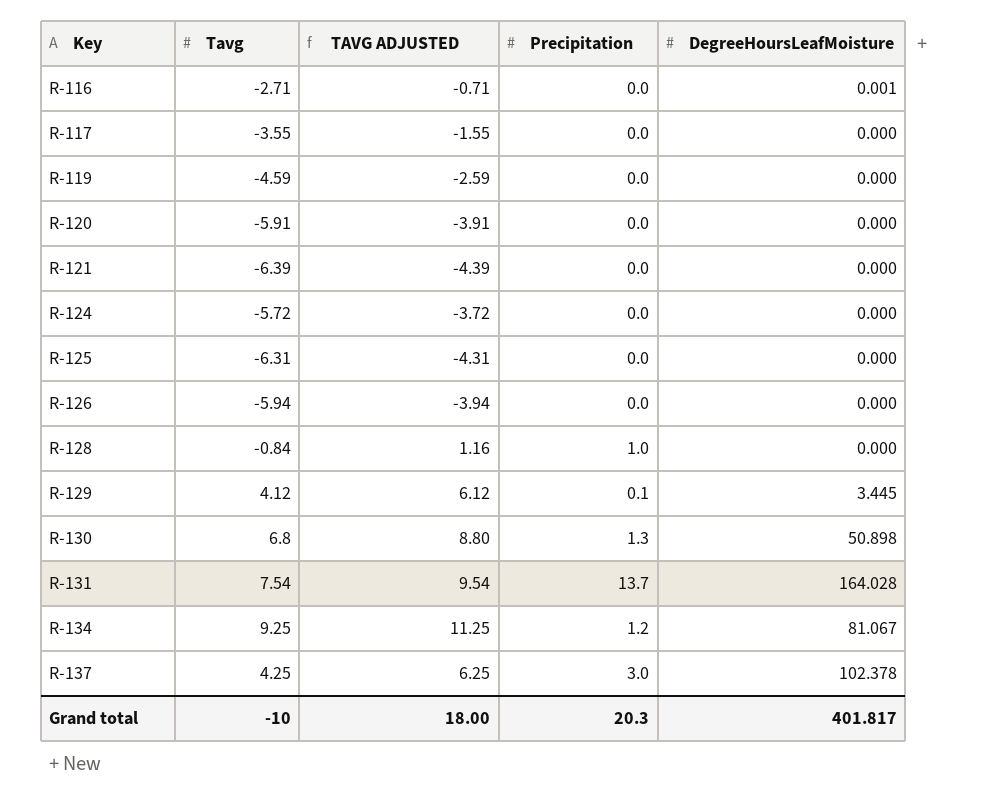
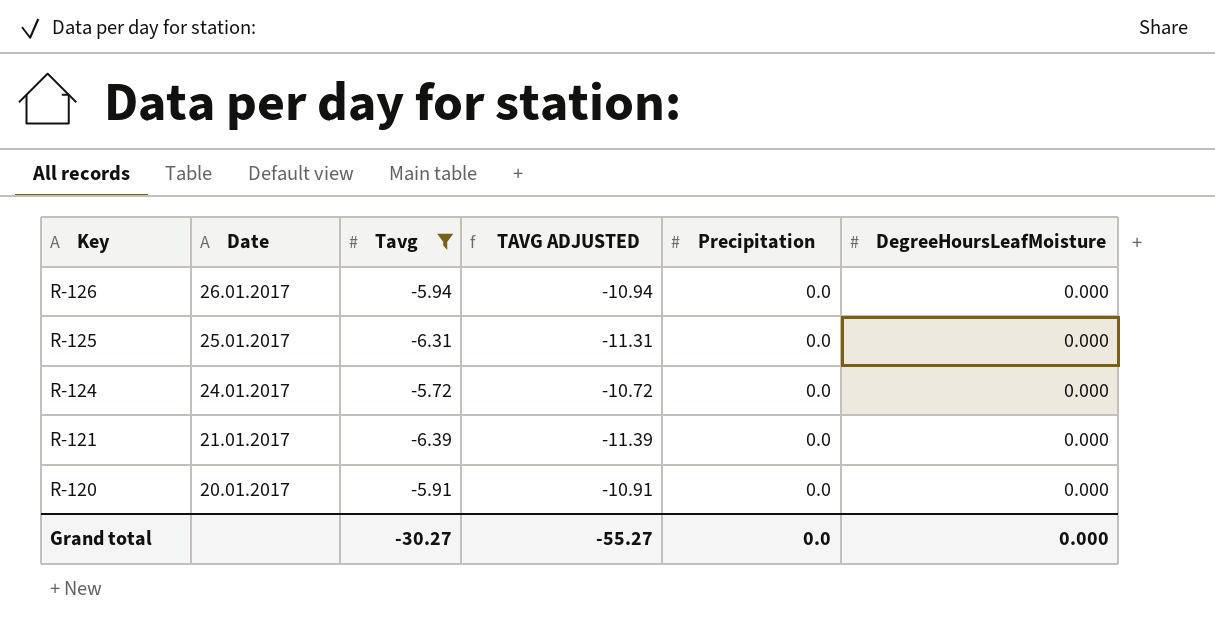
filter: none -> Tavg <= -5.72
row order: Key ascending -> Key descending
column Date | position: none -> 2
column TAVG ADJUSTED | formula: [Tavg] + 2 -> [Tavg] - 5
Grand total | Tavg: -10 -> -30.27
Grand total | TAVG ADJUSTED: 18.00 -> -55.27
Grand total | Precipitation: 20.3 -> 0.0
Grand total | DegreeHoursLeafMoisture: 401.817 -> 0.000

